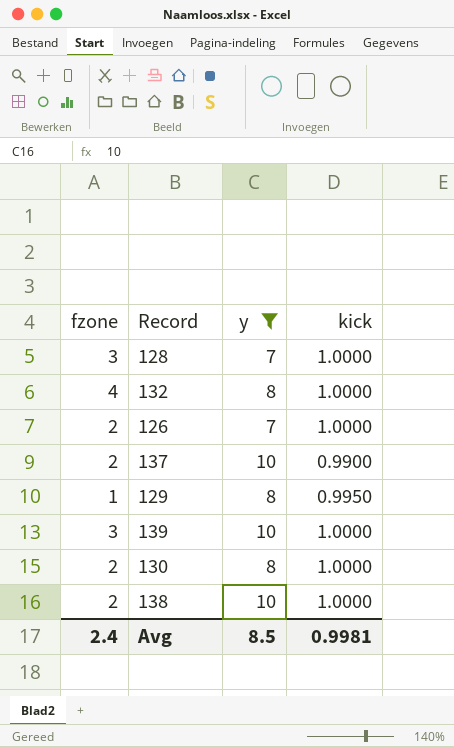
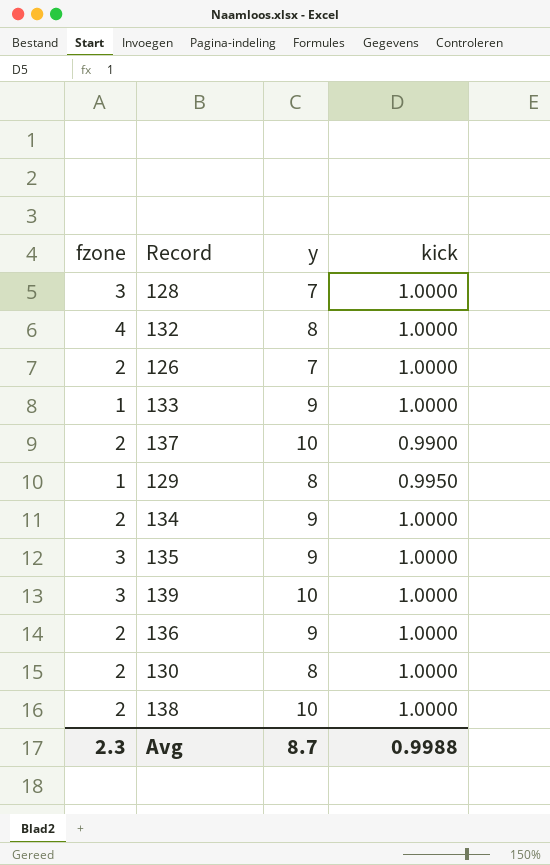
filter: y != 9 -> none
Avg | fzone: 2.4 -> 2.3
Avg | y: 8.5 -> 8.7
Avg | kick: 0.9981 -> 0.9988

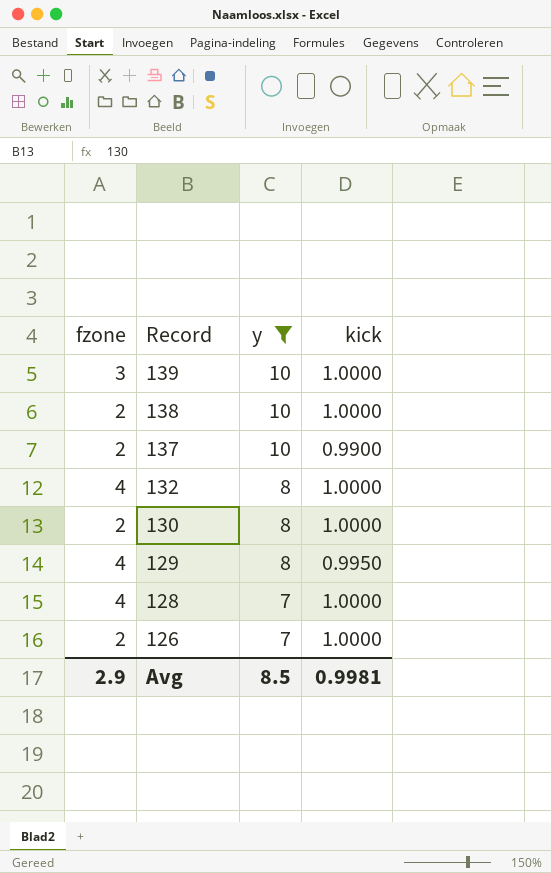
filter: none -> y != 9
row order: none -> Record descending
129 | fzone: 1 -> 4
128 | fzone: 3 -> 4
Avg | fzone: 2.3 -> 2.9
Avg | y: 8.7 -> 8.5
Avg | kick: 0.9988 -> 0.9981

